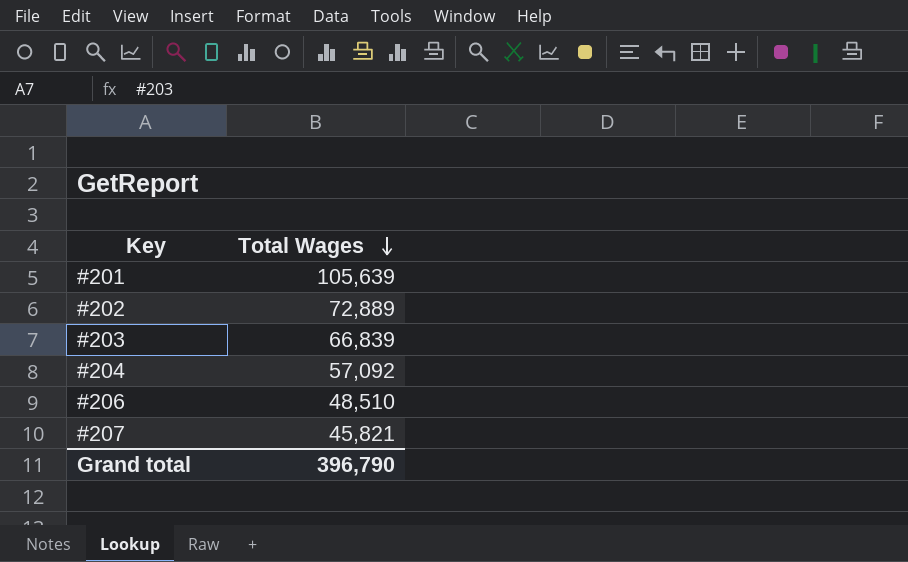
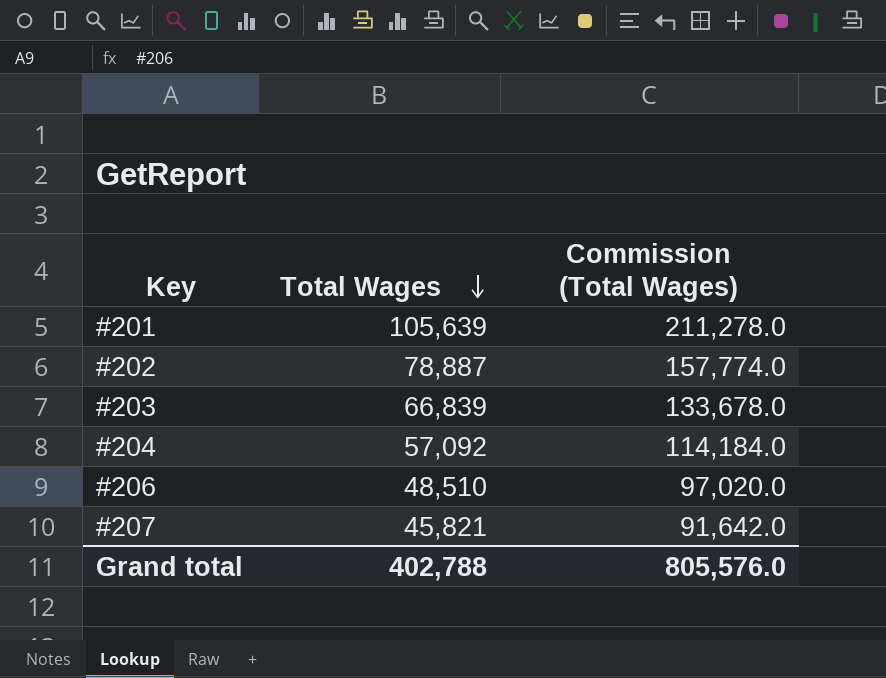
column Commission (Total Wages) | formula: none -> [Total Wages] * 2
#202 | Total Wages: 72,889 -> 78,887
Grand total | Total Wages: 396,790 -> 402,788

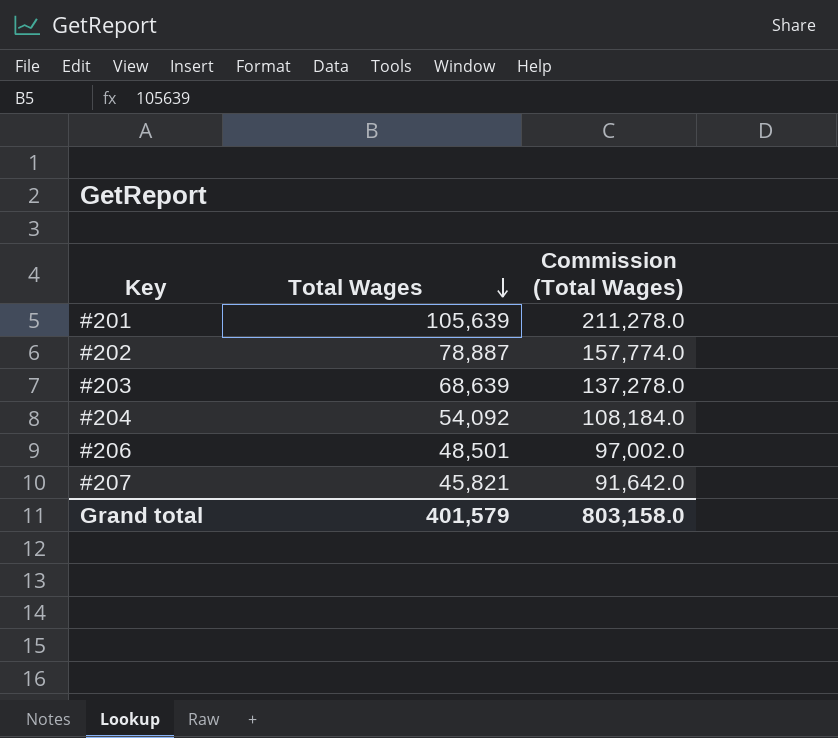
#203 | Total Wages: 66,839 -> 68,639
#203 | Commission (Total Wages): 133,678.0 -> 137,278.0
#204 | Total Wages: 57,092 -> 54,092
#204 | Commission (Total Wages): 114,184.0 -> 108,184.0
#206 | Total Wages: 48,510 -> 48,501
#206 | Commission (Total Wages): 97,020.0 -> 97,002.0
Grand total | Total Wages: 402,788 -> 401,579
Grand total | Commission (Total Wages): 805,576.0 -> 803,158.0

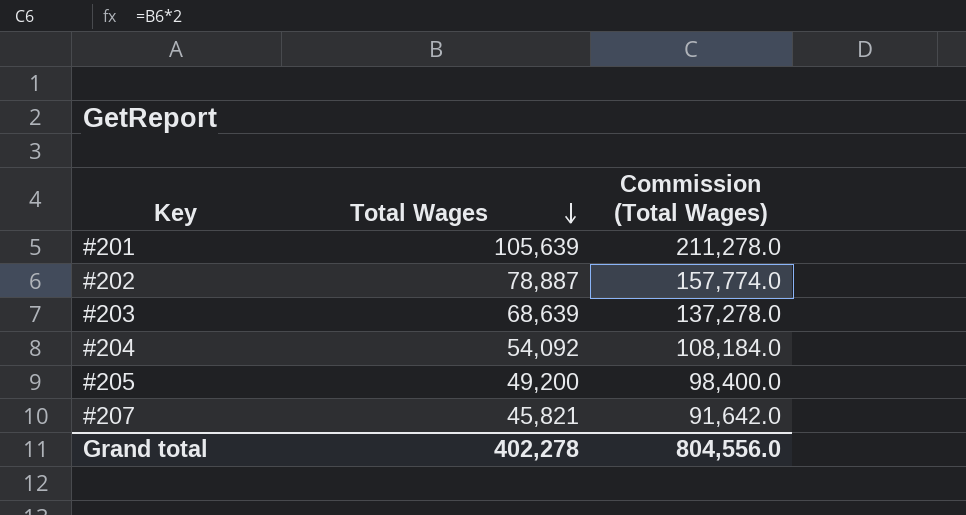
row #206: 48,501 | 97,002.0 -> none
row #205: none -> 49,200 | 98,400.0
Grand total | Total Wages: 401,579 -> 402,278
Grand total | Commission (Total Wages): 803,158.0 -> 804,556.0

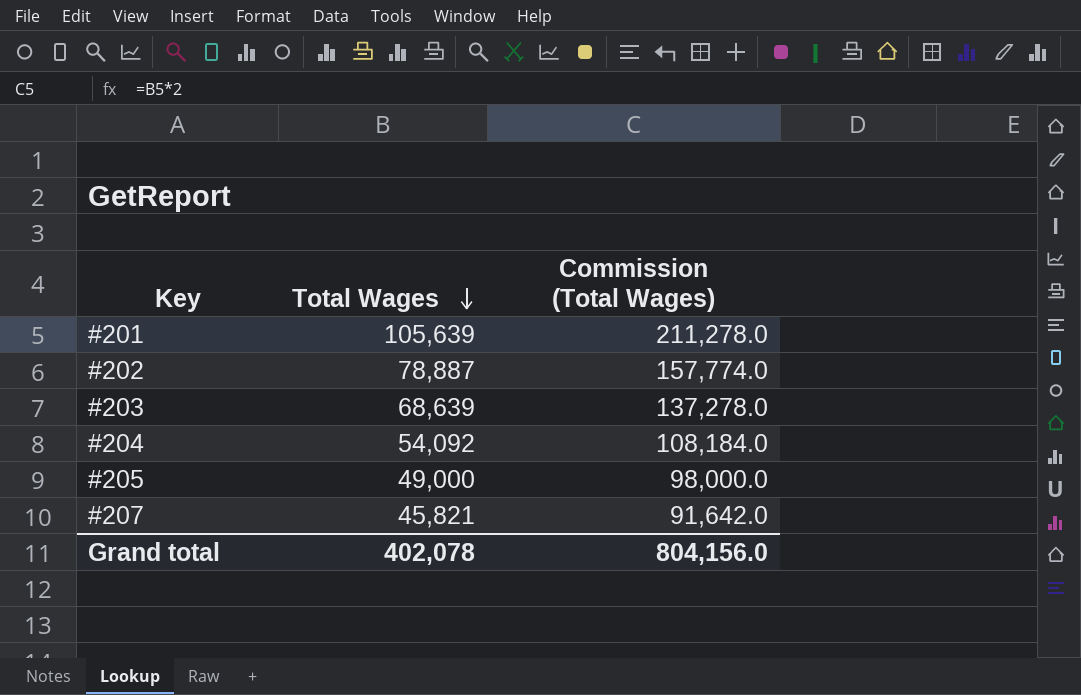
#205 | Total Wages: 49,200 -> 49,000
#205 | Commission (Total Wages): 98,400.0 -> 98,000.0
Grand total | Total Wages: 402,278 -> 402,078
Grand total | Commission (Total Wages): 804,556.0 -> 804,156.0

